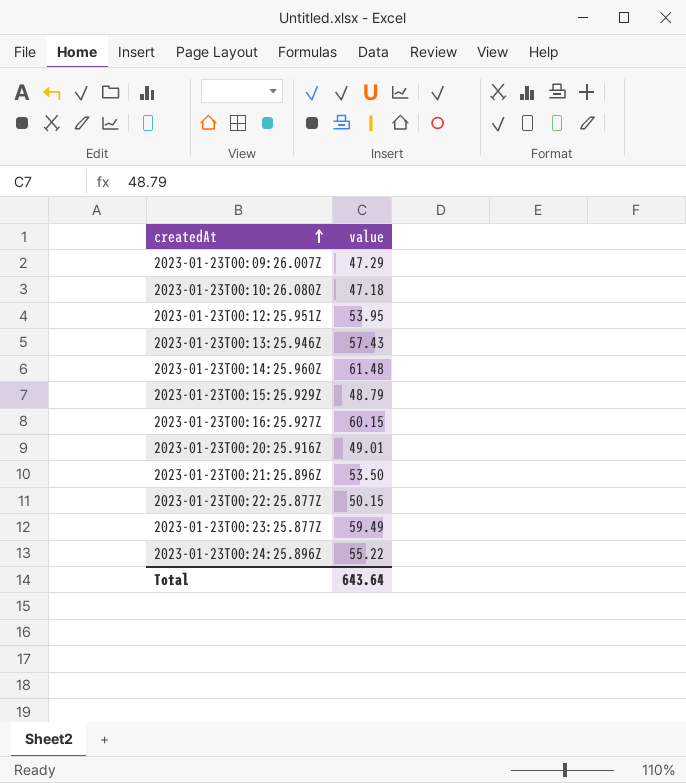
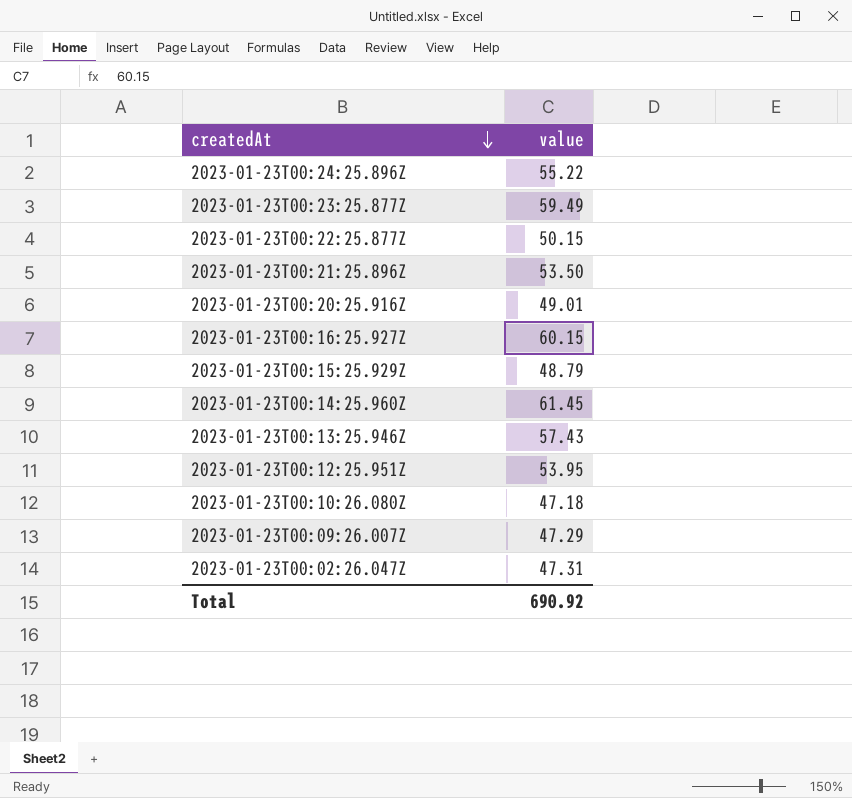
row order: createdAt ascending -> createdAt descending
2023-01-23T00:14:25.960Z | value: 61.48 -> 61.45
row 2023-01-23T00:02:26.047Z: none -> 47.31
Total | value: 643.64 -> 690.92

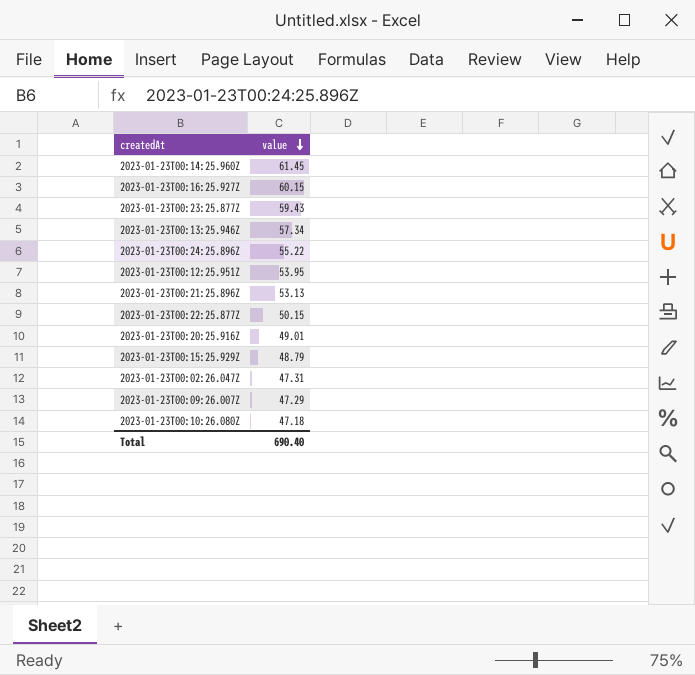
row order: createdAt descending -> value descending
2023-01-23T00:23:25.877Z | value: 59.49 -> 59.43
2023-01-23T00:13:25.946Z | value: 57.43 -> 57.34
2023-01-23T00:21:25.896Z | value: 53.50 -> 53.13
Total | value: 690.92 -> 690.40

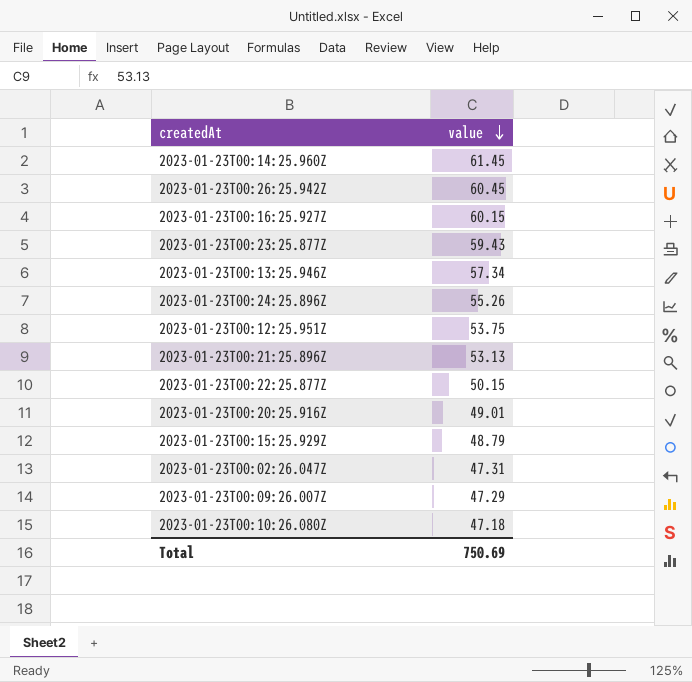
row 2023-01-23T00:26:25.942Z: none -> 60.45
2023-01-23T00:24:25.896Z | value: 55.22 -> 55.26
2023-01-23T00:12:25.951Z | value: 53.95 -> 53.75
Total | value: 690.40 -> 750.69

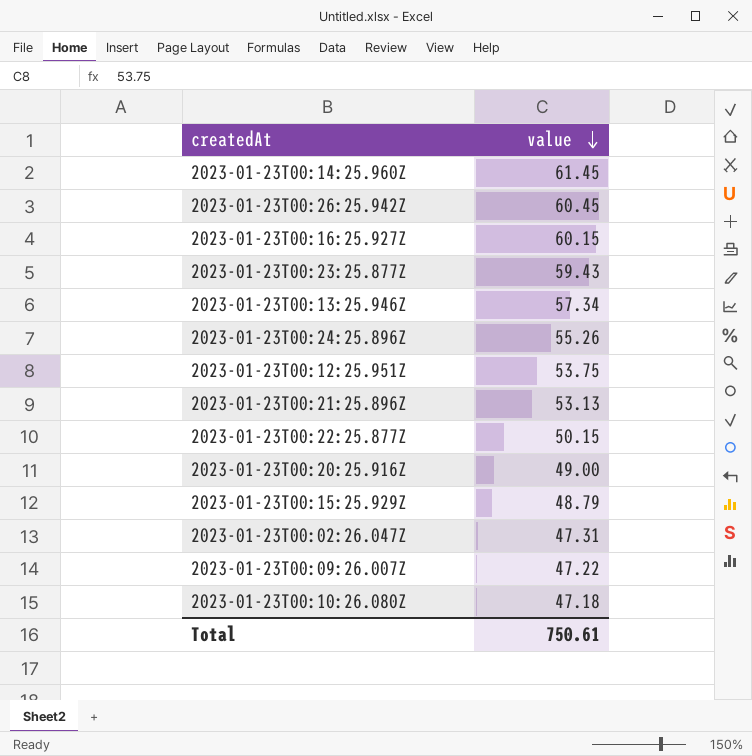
2023-01-23T00:20:25.916Z | value: 49.01 -> 49.00
2023-01-23T00:09:26.007Z | value: 47.29 -> 47.22
Total | value: 750.69 -> 750.61

